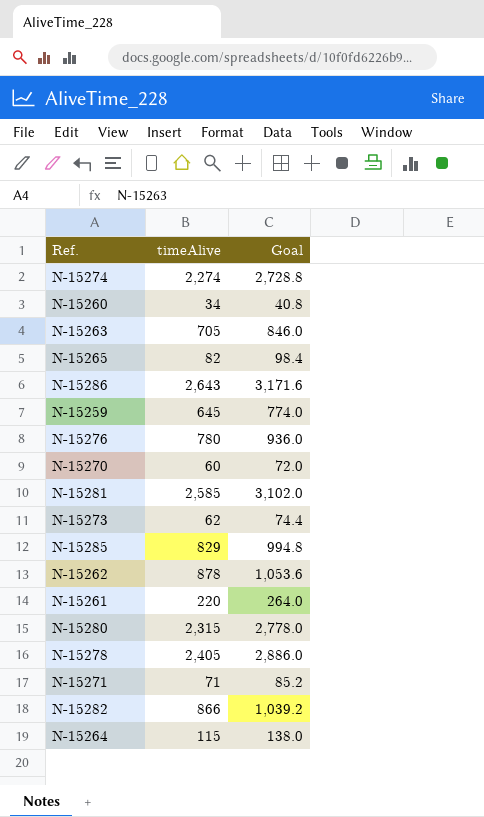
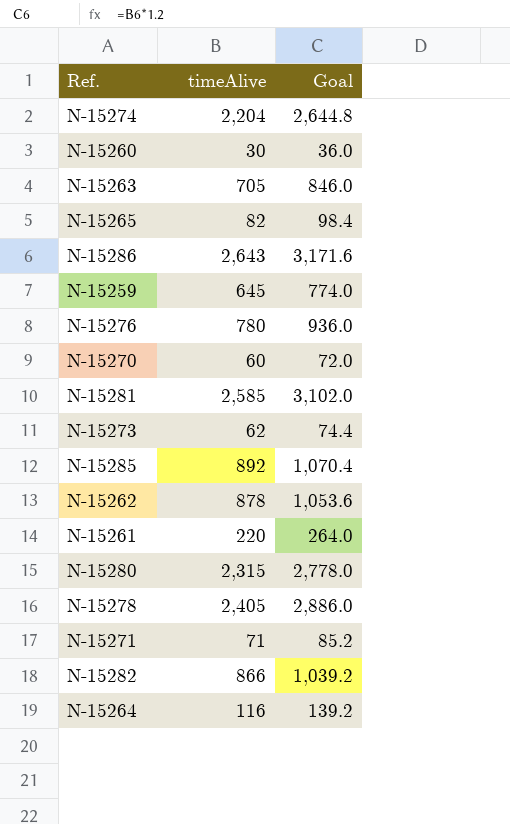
N-15274 | timeAlive: 2,274 -> 2,204
N-15274 | Goal: 2,728.8 -> 2,644.8
N-15260 | timeAlive: 34 -> 30
N-15260 | Goal: 40.8 -> 36.0
N-15285 | timeAlive: 829 -> 892
N-15285 | Goal: 994.8 -> 1,070.4
N-15264 | timeAlive: 115 -> 116
N-15264 | Goal: 138.0 -> 139.2

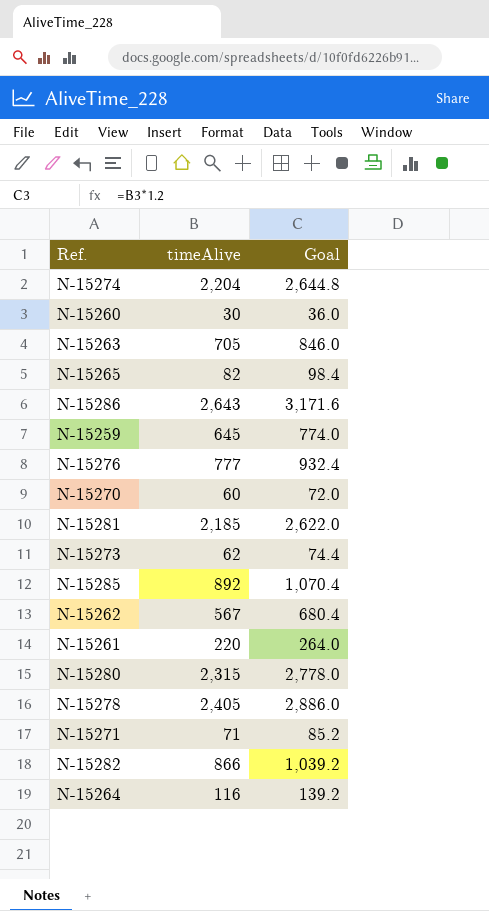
N-15276 | timeAlive: 780 -> 777
N-15276 | Goal: 936.0 -> 932.4
N-15281 | timeAlive: 2,585 -> 2,185
N-15281 | Goal: 3,102.0 -> 2,622.0
N-15262 | timeAlive: 878 -> 567
N-15262 | Goal: 1,053.6 -> 680.4

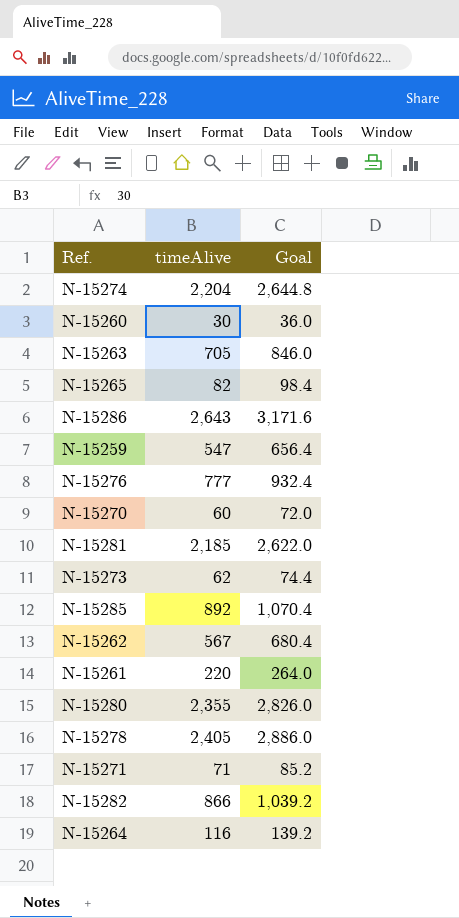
N-15259 | timeAlive: 645 -> 547
N-15259 | Goal: 774.0 -> 656.4
N-15280 | timeAlive: 2,315 -> 2,355
N-15280 | Goal: 2,778.0 -> 2,826.0

